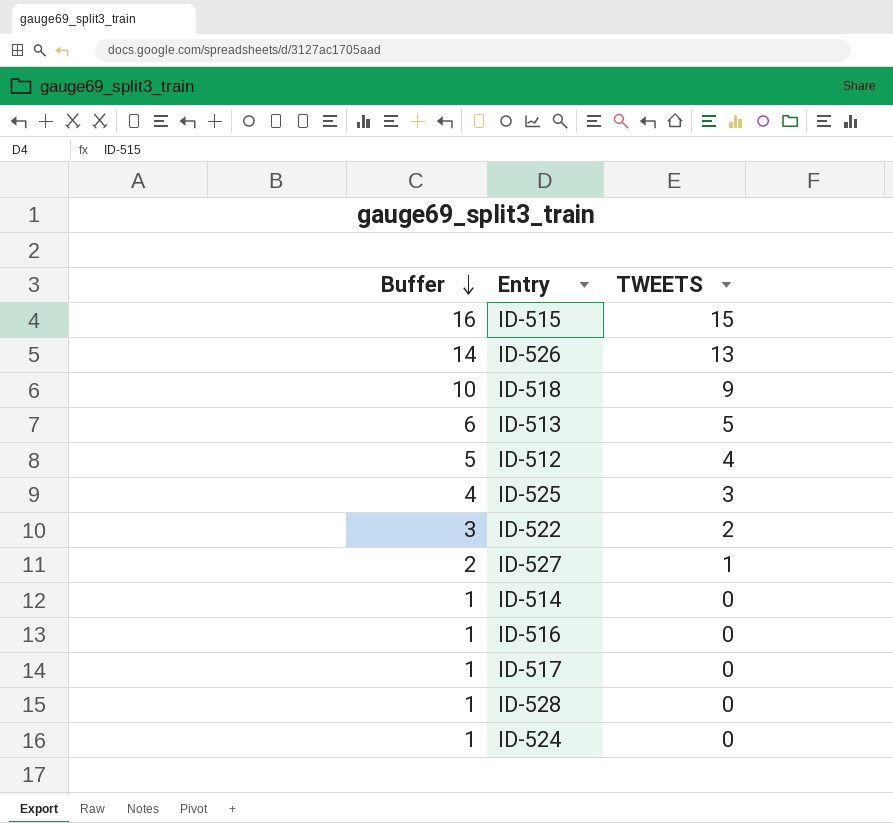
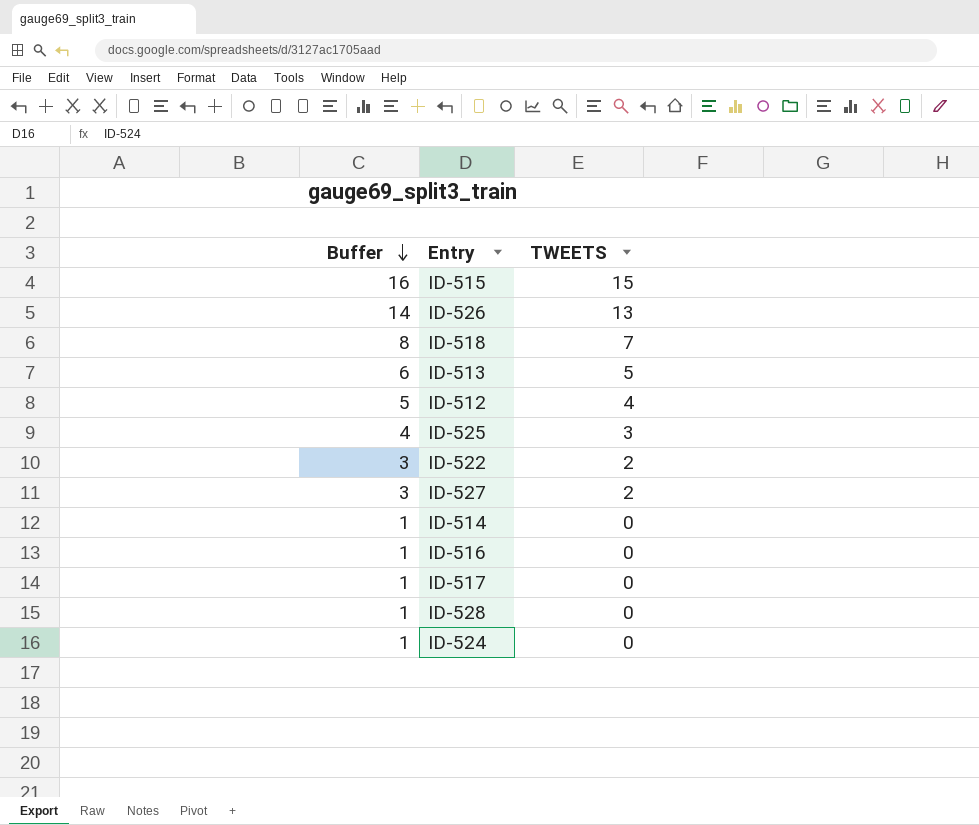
ID-518 | Buffer: 10 -> 8
ID-518 | TWEETS: 9 -> 7
ID-527 | Buffer: 2 -> 3
ID-527 | TWEETS: 1 -> 2

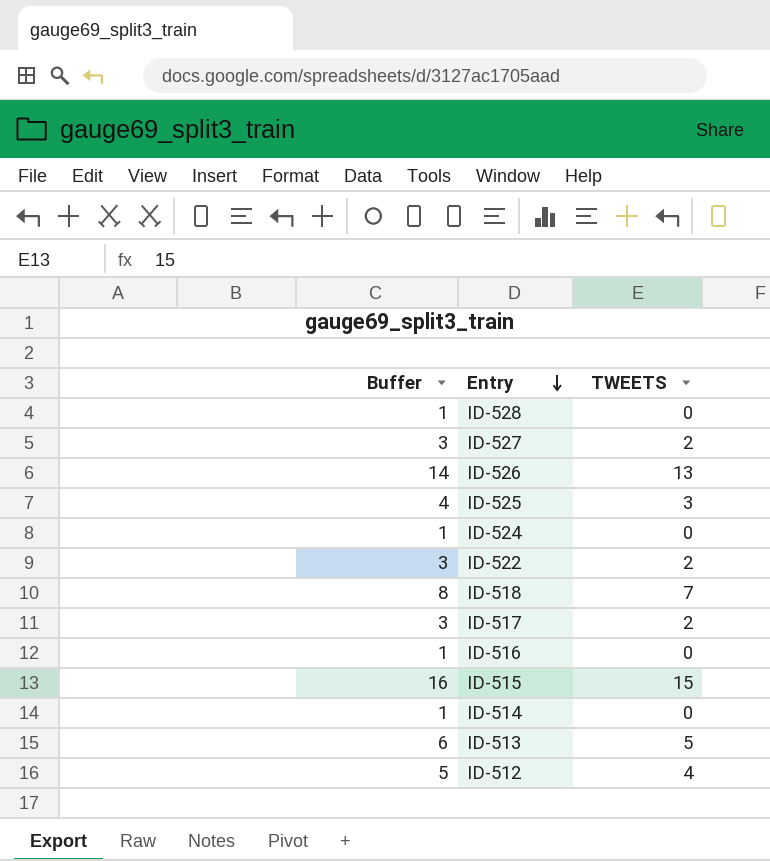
row order: Buffer descending -> Entry descending
ID-517 | Buffer: 1 -> 3
ID-517 | TWEETS: 0 -> 2

